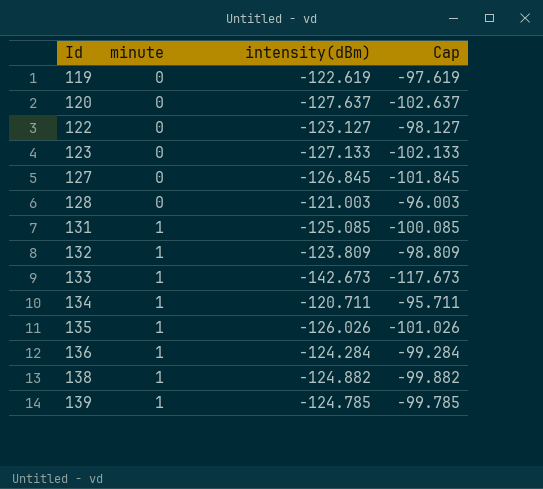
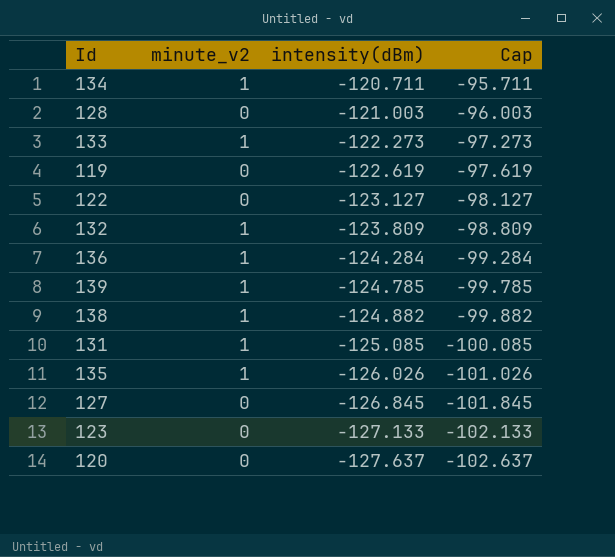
row order: Id ascending -> intensity(dBm) descending
column name: minute -> minute_v2
133 | intensity(dBm): -142.673 -> -122.273
133 | Cap: -117.673 -> -97.273

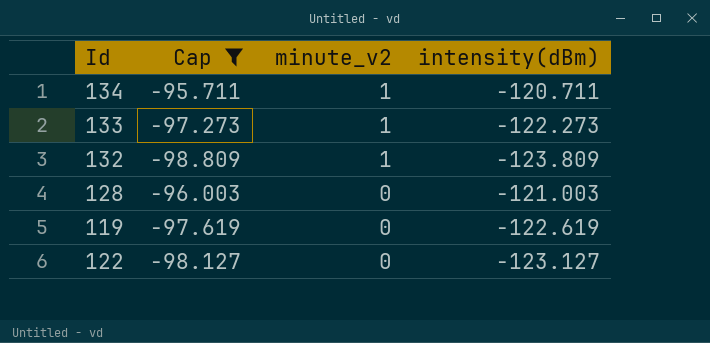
filter: none -> Cap >= -98.809
row order: intensity(dBm) descending -> minute_v2 descending
column Cap | position: 4 -> 2

